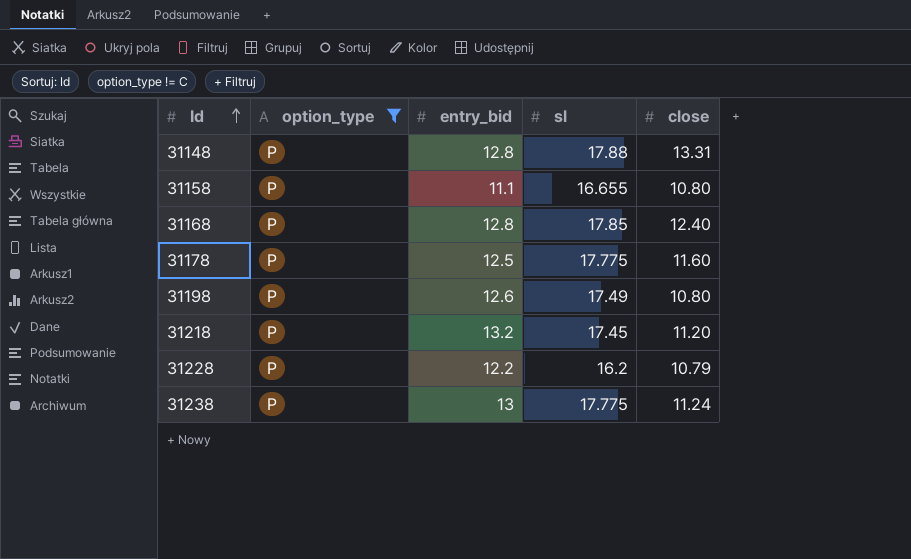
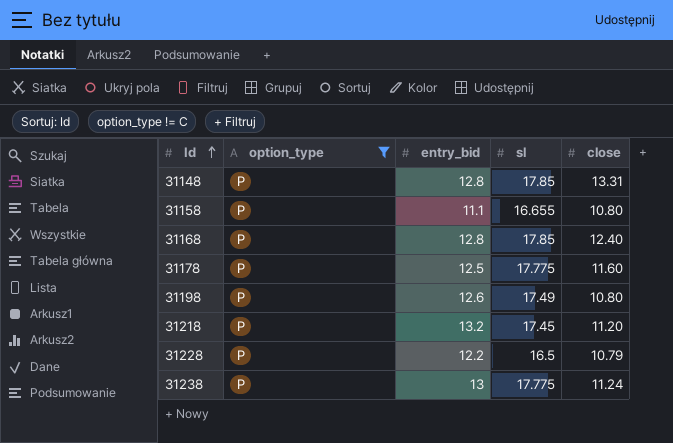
31148 | sl: 17.88 -> 17.85
31228 | sl: 16.2 -> 16.5

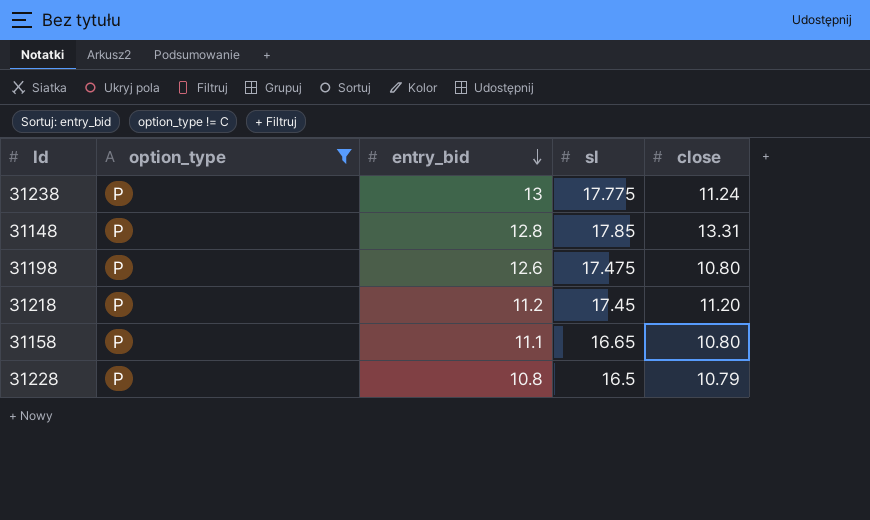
row order: Id ascending -> entry_bid descending
row 31168: P | 12.8 | 17.85 | 12.40 -> none
row 31178: P | 12.5 | 17.775 | 11.60 -> none
31198 | sl: 17.49 -> 17.475
31218 | entry_bid: 13.2 -> 11.2
31158 | sl: 16.655 -> 16.65
31228 | entry_bid: 12.2 -> 10.8

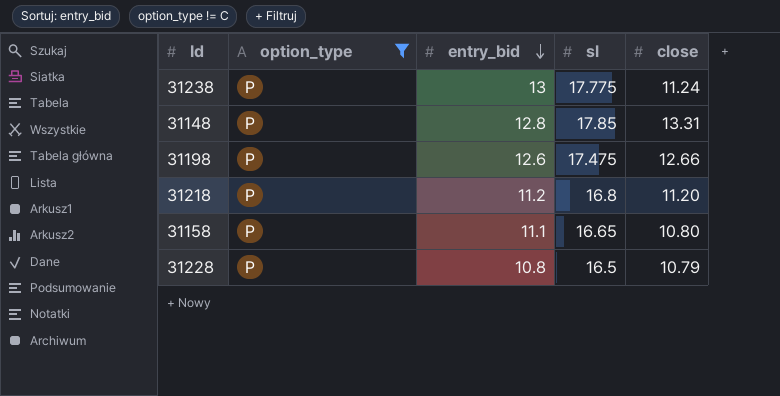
31198 | close: 10.80 -> 12.66
31218 | sl: 17.45 -> 16.8

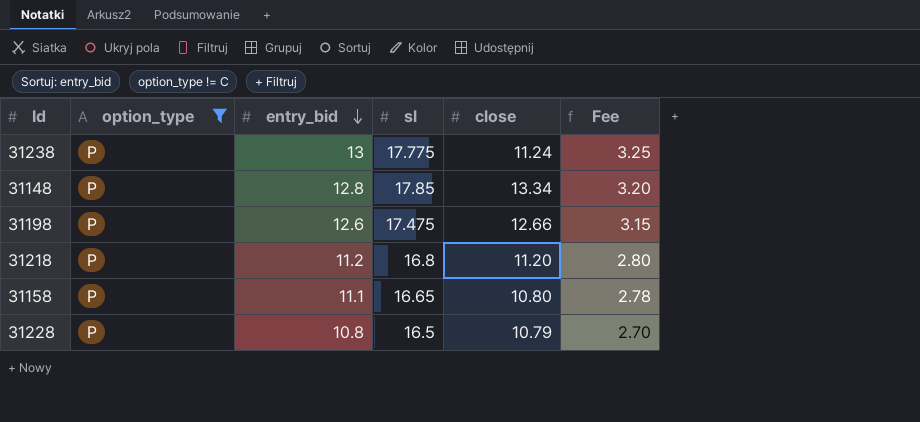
column Fee | formula: none -> [entry_bid] * 0.25
31148 | close: 13.31 -> 13.34

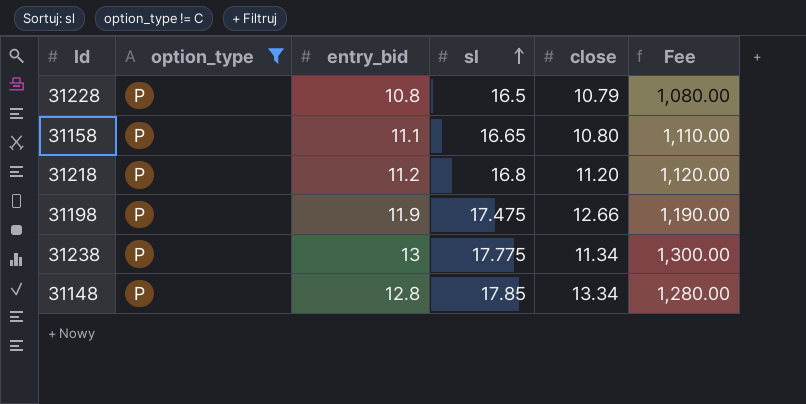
row order: entry_bid descending -> sl ascending
column Fee | formula: [entry_bid] * 0.25 -> [entry_bid] * 100
31198 | entry_bid: 12.6 -> 11.9
31238 | close: 11.24 -> 11.34

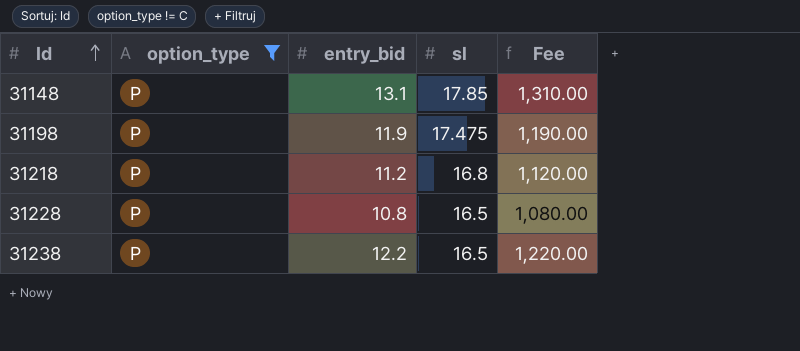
row order: sl ascending -> Id ascending
column close | position: 5 -> none
row 31158: P | 11.1 | 16.65 | 10.80 | 1,110.00 -> none
31148 | entry_bid: 12.8 -> 13.1
31148 | Fee: 1,280.00 -> 1,310.00
31238 | entry_bid: 13 -> 12.2
31238 | sl: 17.775 -> 16.5
31238 | Fee: 1,300.00 -> 1,220.00

